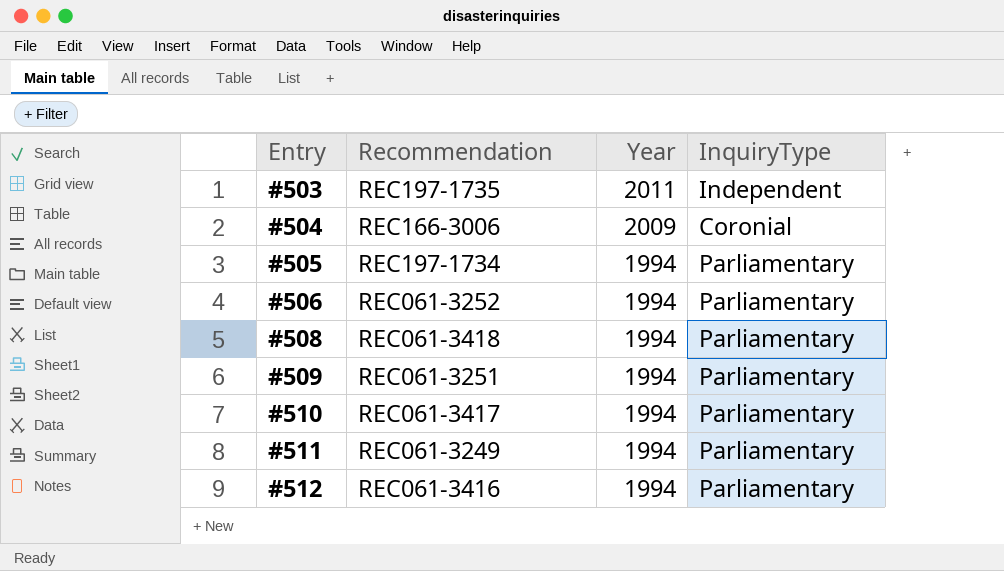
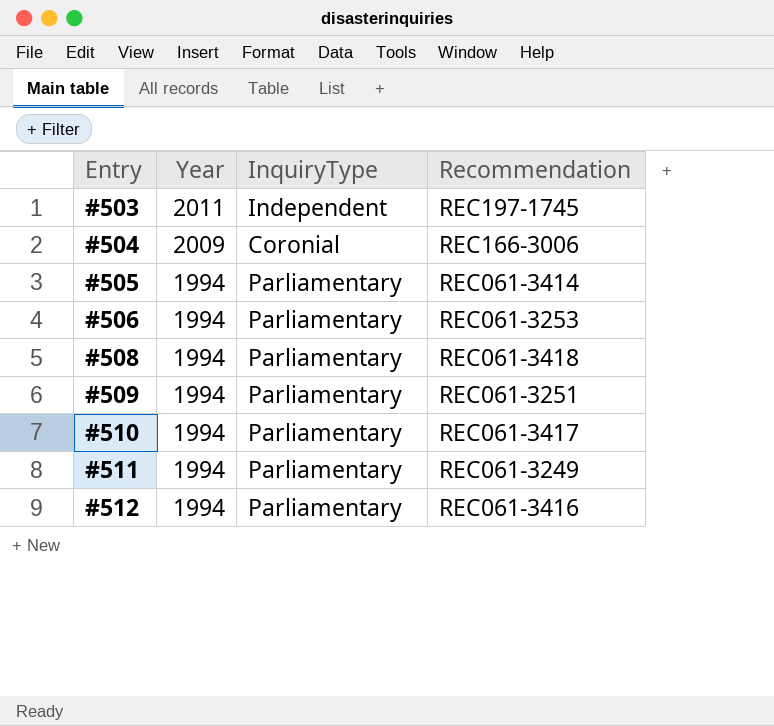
column Recommendation | position: 2 -> 4
#503 | Recommendation: REC197-1735 -> REC197-1745
#505 | Recommendation: REC197-1734 -> REC061-3414
#506 | Recommendation: REC061-3252 -> REC061-3253

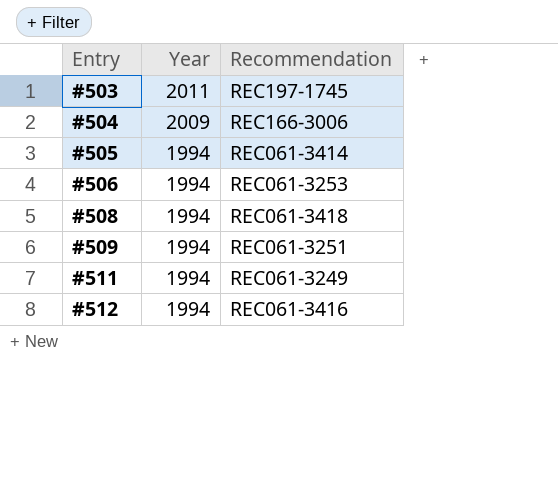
column InquiryType | position: 3 -> none
row #510: 1994 | Parliamentary | REC061-3417 -> none

